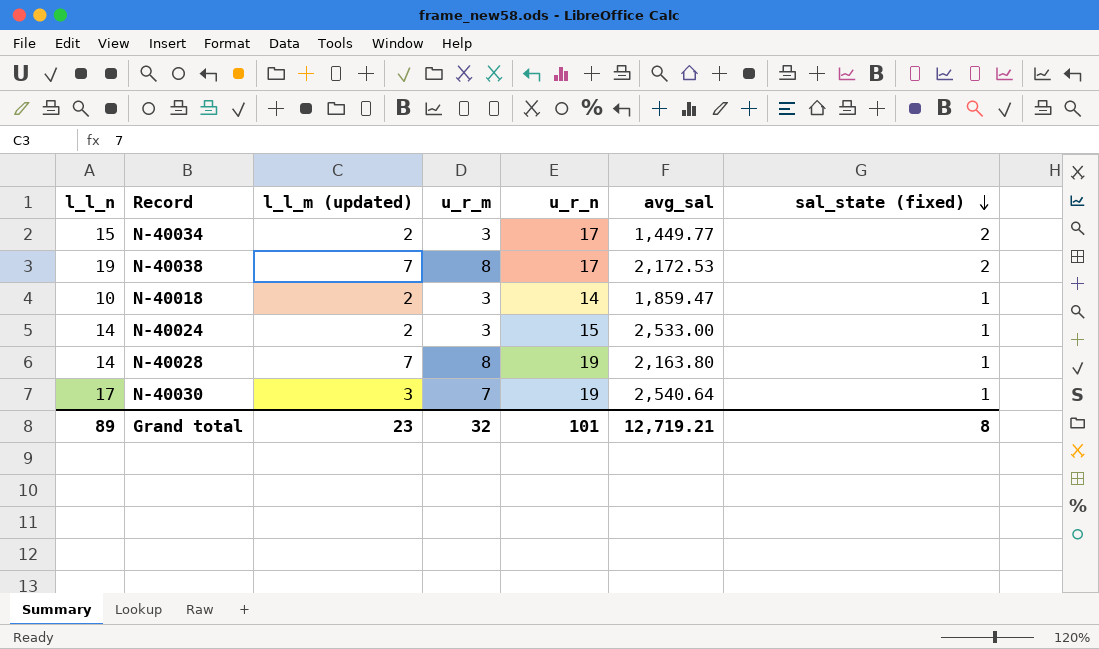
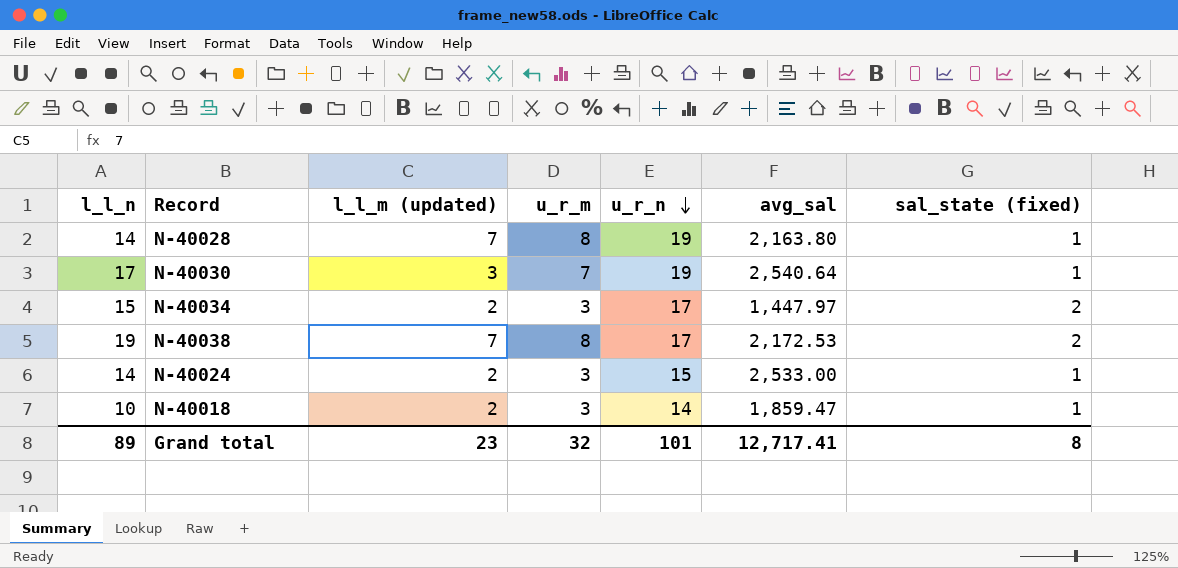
row order: sal_state (fixed) descending -> u_r_n descending
N-40034 | avg_sal: 1,449.77 -> 1,447.97
Grand total | avg_sal: 12,719.21 -> 12,717.41

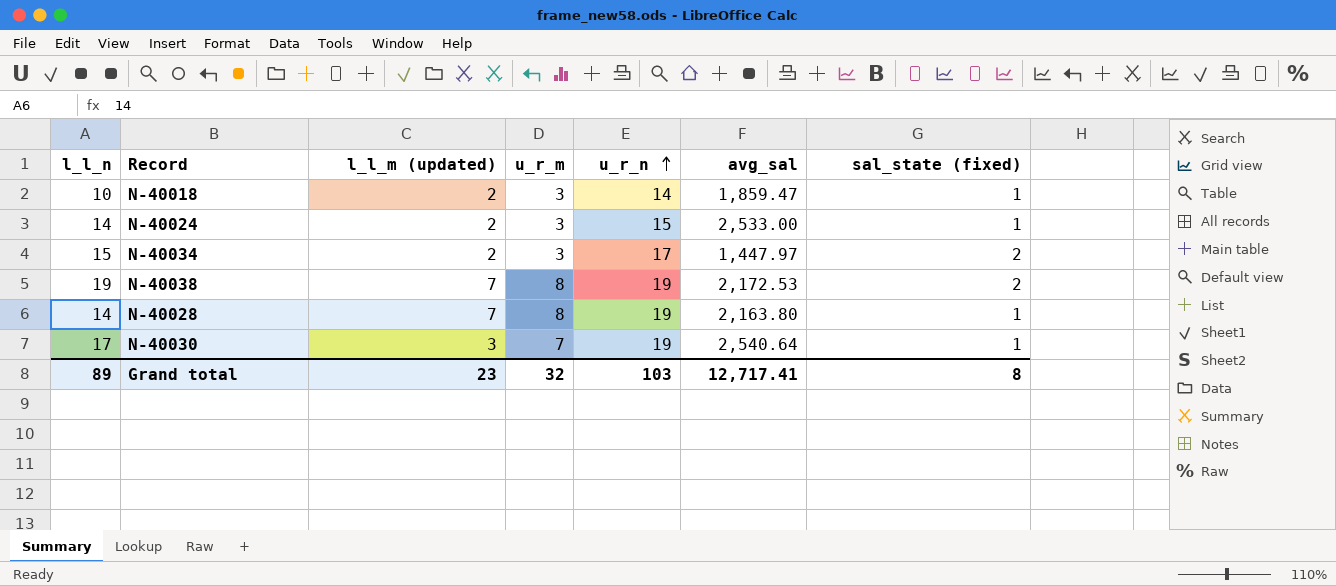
row order: u_r_n descending -> u_r_n ascending
N-40038 | u_r_n: 17 -> 19
Grand total | u_r_n: 101 -> 103

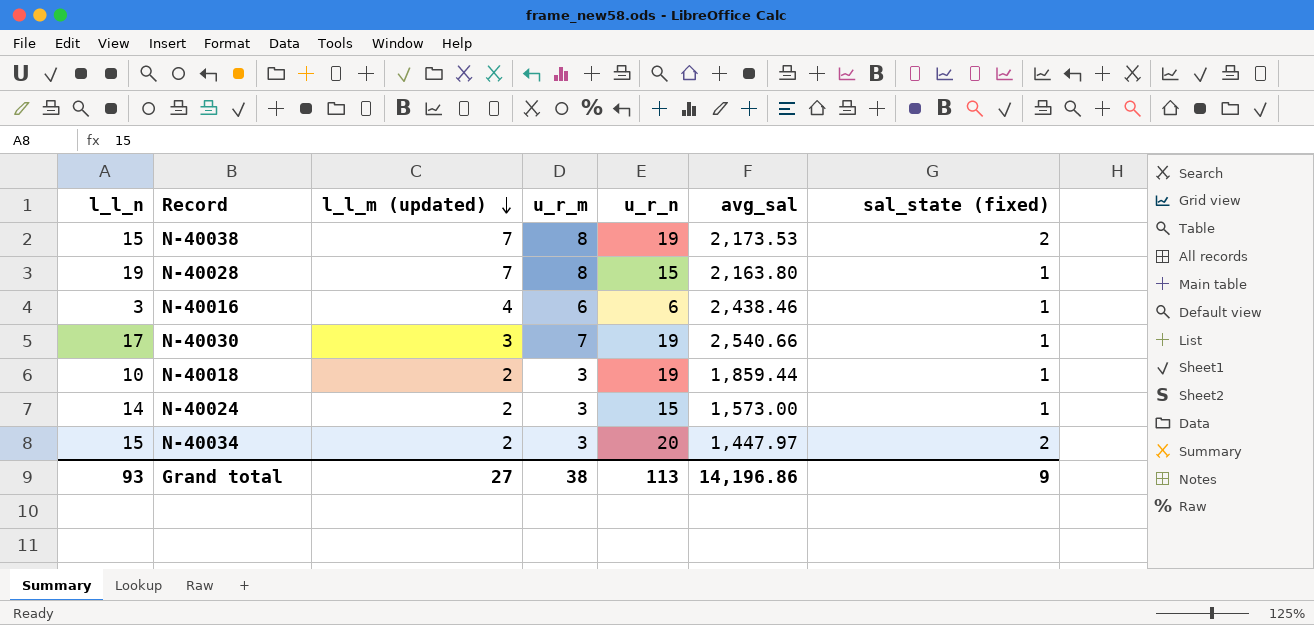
row order: u_r_n ascending -> l_l_m (updated) descending
N-40038 | l_l_n: 19 -> 15
N-40038 | avg_sal: 2,172.53 -> 2,173.53
N-40028 | l_l_n: 14 -> 19
N-40028 | u_r_n: 19 -> 15
row N-40016: none -> 3 | 4 | 6 | 6 | 2,438.46 | 1
N-40030 | avg_sal: 2,540.64 -> 2,540.66
N-40018 | u_r_n: 14 -> 19
N-40018 | avg_sal: 1,859.47 -> 1,859.44
N-40024 | avg_sal: 2,533.00 -> 1,573.00
N-40034 | u_r_n: 17 -> 20
Grand total | l_l_n: 89 -> 93
Grand total | l_l_m (updated): 23 -> 27
Grand total | u_r_m: 32 -> 38
Grand total | u_r_n: 103 -> 113
Grand total | avg_sal: 12,717.41 -> 14,196.86
Grand total | sal_state (fixed): 8 -> 9

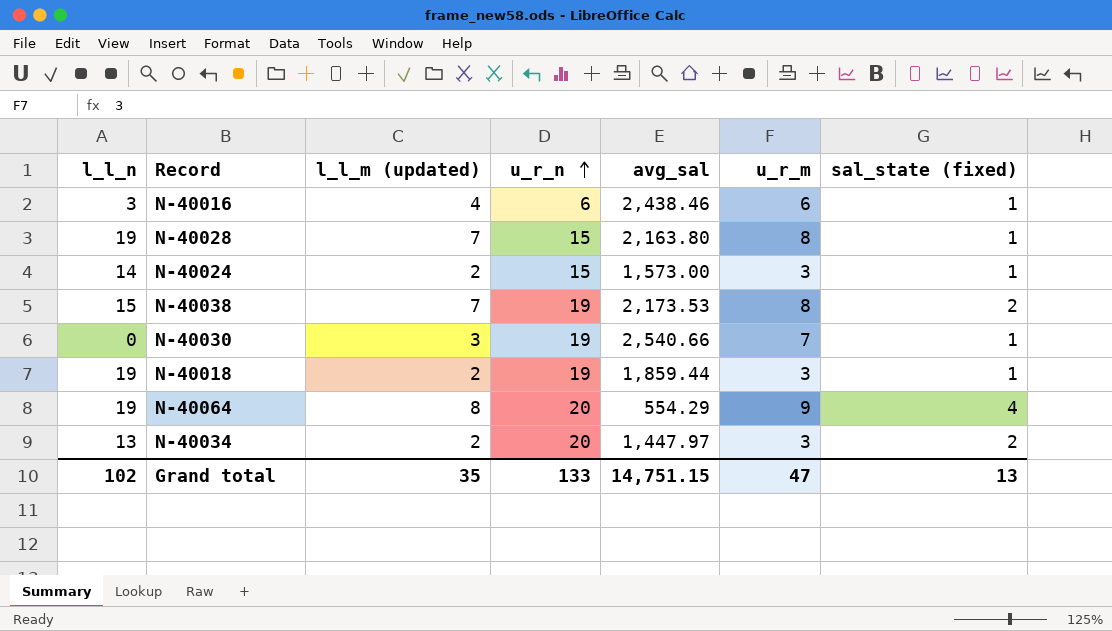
row order: l_l_m (updated) descending -> u_r_n ascending
column u_r_m | position: 4 -> 6
N-40030 | l_l_n: 17 -> 0
N-40018 | l_l_n: 10 -> 19
row N-40064: none -> 19 | 8 | 20 | 554.29 | 9 | 4
N-40034 | l_l_n: 15 -> 13
Grand total | l_l_n: 93 -> 102
Grand total | l_l_m (updated): 27 -> 35
Grand total | u_r_n: 113 -> 133
Grand total | avg_sal: 14,196.86 -> 14,751.15
Grand total | u_r_m: 38 -> 47
Grand total | sal_state (fixed): 9 -> 13

